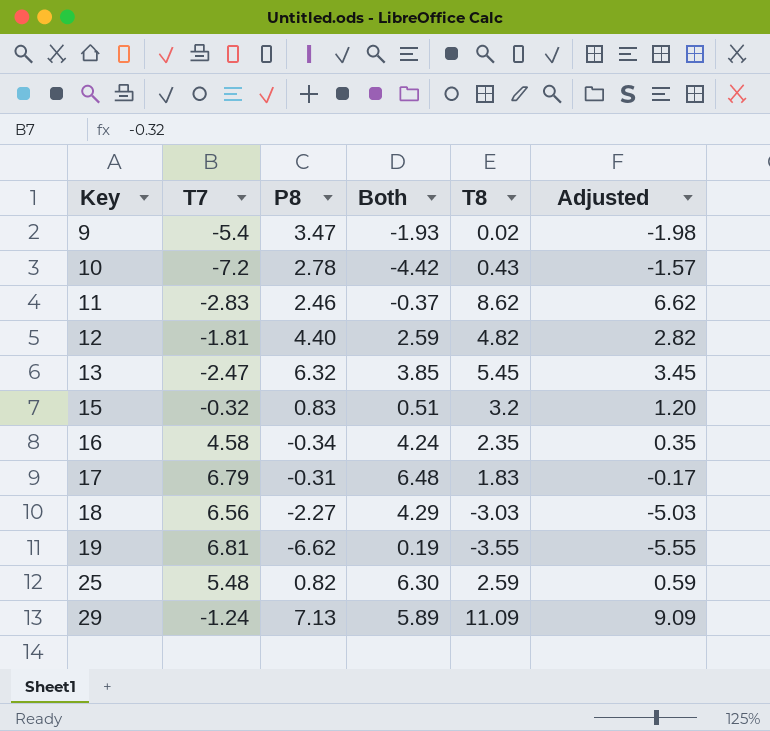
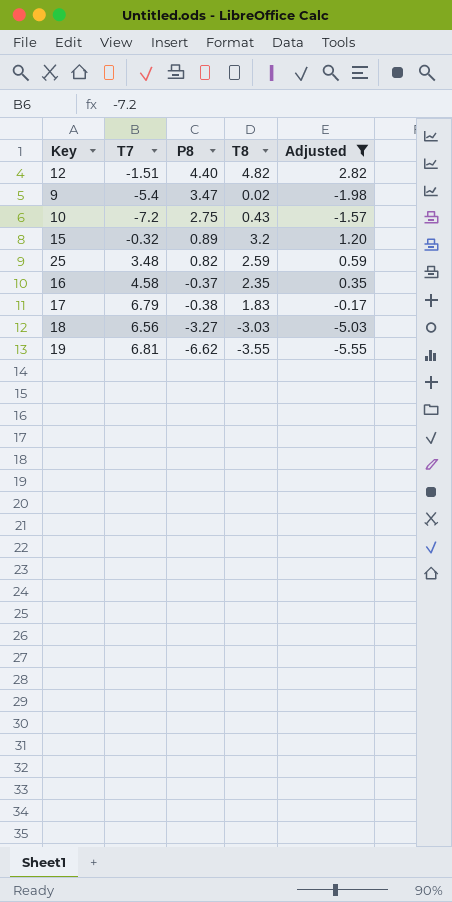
filter: none -> Adjusted <= 2.82
row order: Key ascending -> P8 descending
column Both | formula: [T7] + [P8] -> none
12 | T7: -1.81 -> -1.51
10 | P8: 2.78 -> 2.75
15 | P8: 0.83 -> 0.89
25 | T7: 5.48 -> 3.48
16 | P8: -0.34 -> -0.37
17 | P8: -0.31 -> -0.38
18 | P8: -2.27 -> -3.27

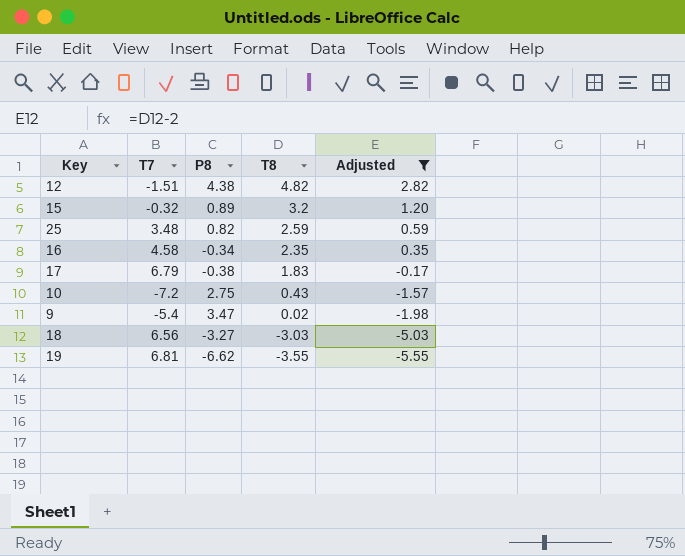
row order: P8 descending -> T8 descending
12 | P8: 4.40 -> 4.38
16 | P8: -0.37 -> -0.34

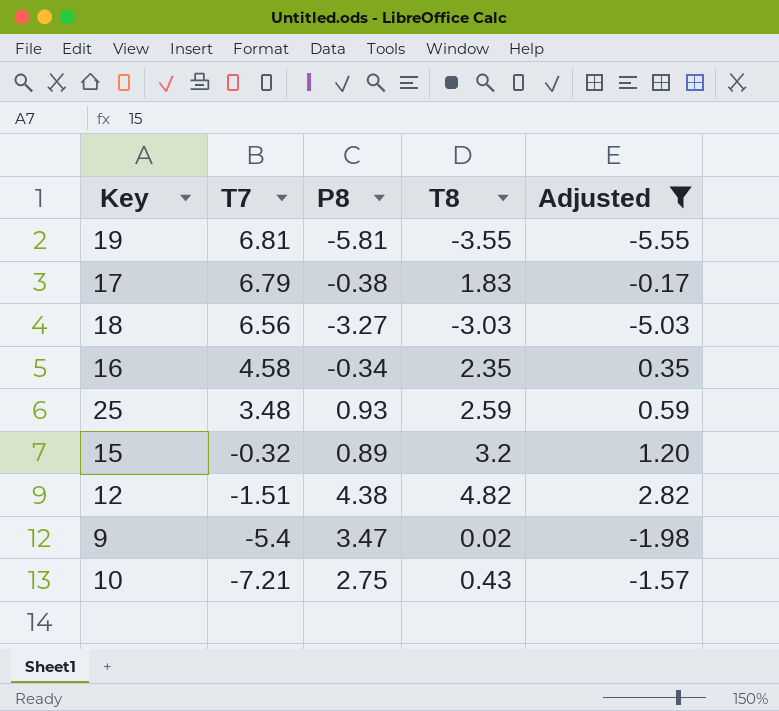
row order: T8 descending -> T7 descending
19 | P8: -6.62 -> -5.81
25 | P8: 0.82 -> 0.93
10 | T7: -7.2 -> -7.21

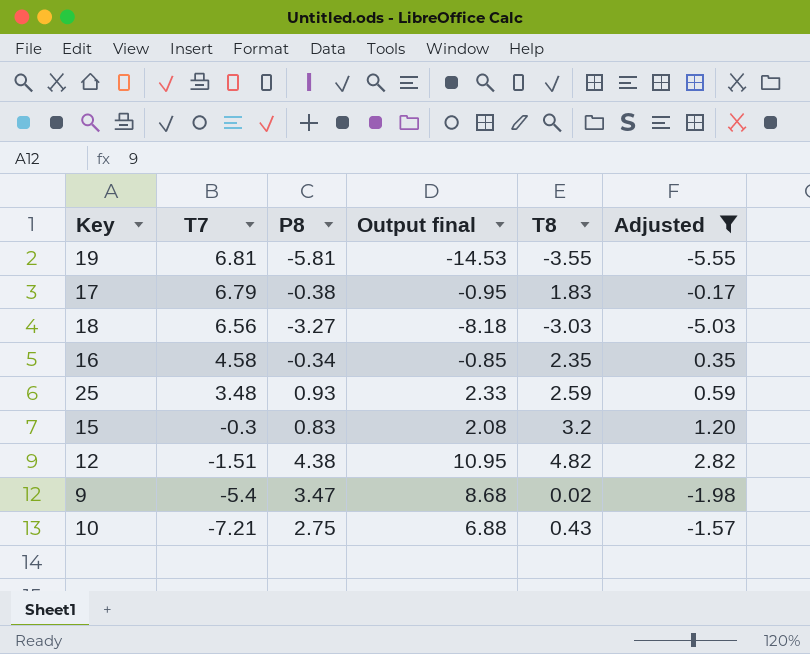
column Output final | formula: none -> [P8] * 2.5
15 | T7: -0.32 -> -0.3
15 | P8: 0.89 -> 0.83

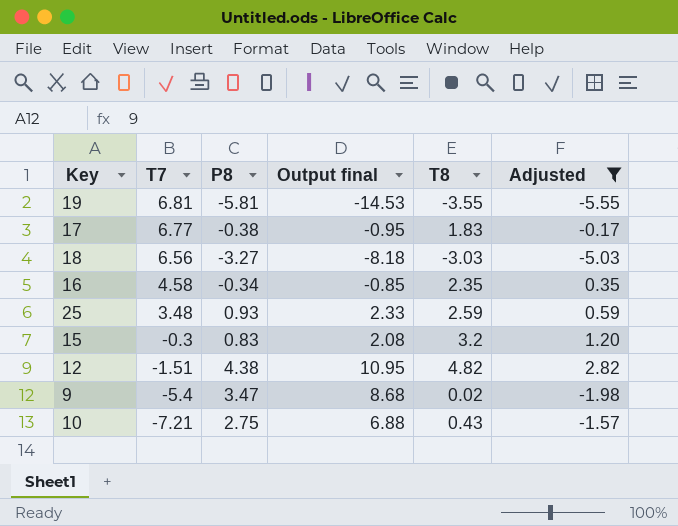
17 | T7: 6.79 -> 6.77

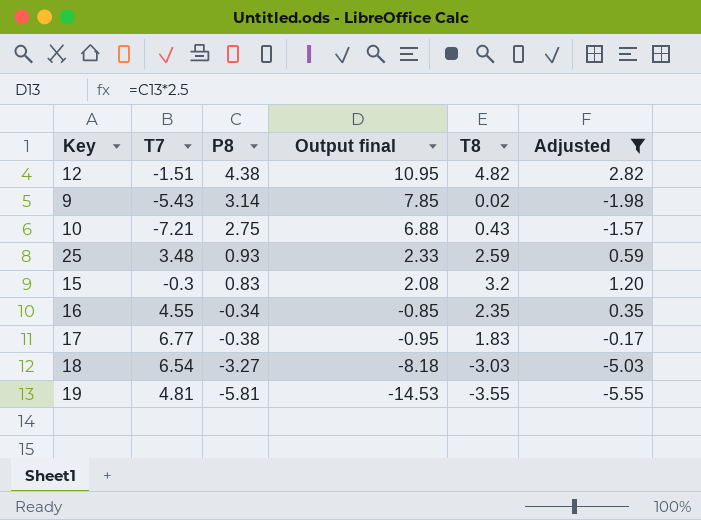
row order: T7 descending -> P8 descending
9 | T7: -5.4 -> -5.43
9 | P8: 3.47 -> 3.14
9 | Output final: 8.68 -> 7.85
16 | T7: 4.58 -> 4.55
18 | T7: 6.56 -> 6.54
19 | T7: 6.81 -> 4.81

